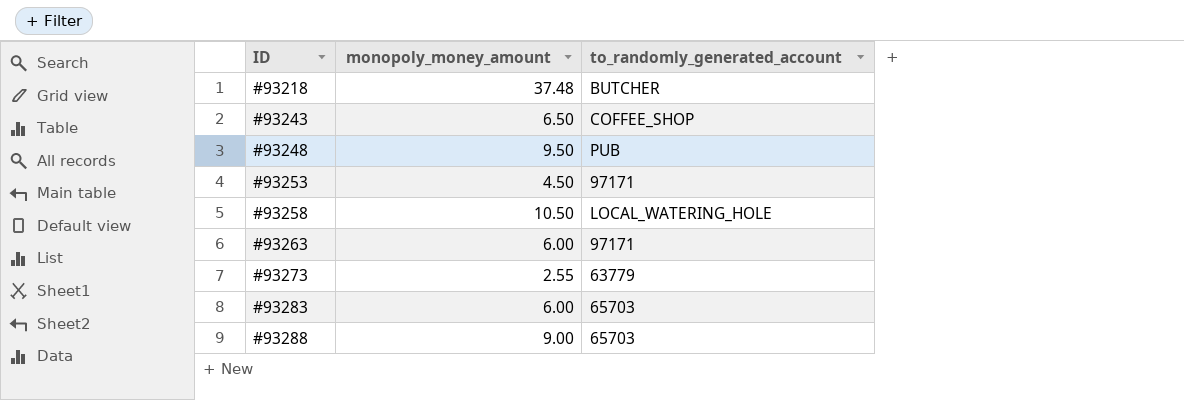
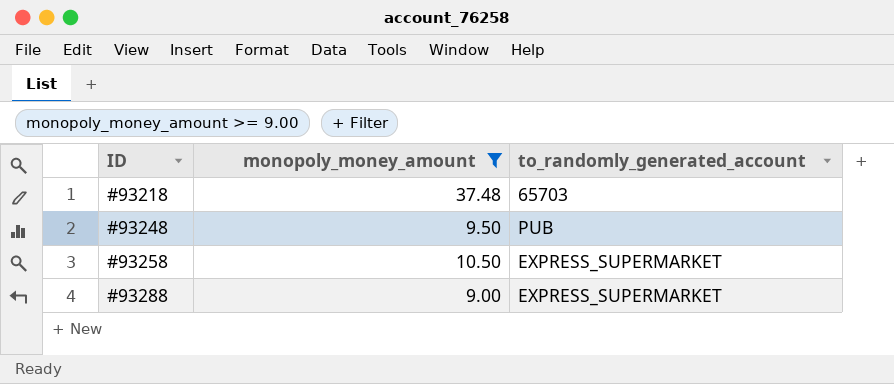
filter: none -> monopoly_money_amount >= 9.00
#93218 | to_randomly_generated_account: BUTCHER -> 65703
#93258 | to_randomly_generated_account: LOCAL_WATERING_HOLE -> EXPRESS_SUPERMARKET
#93288 | to_randomly_generated_account: 65703 -> EXPRESS_SUPERMARKET

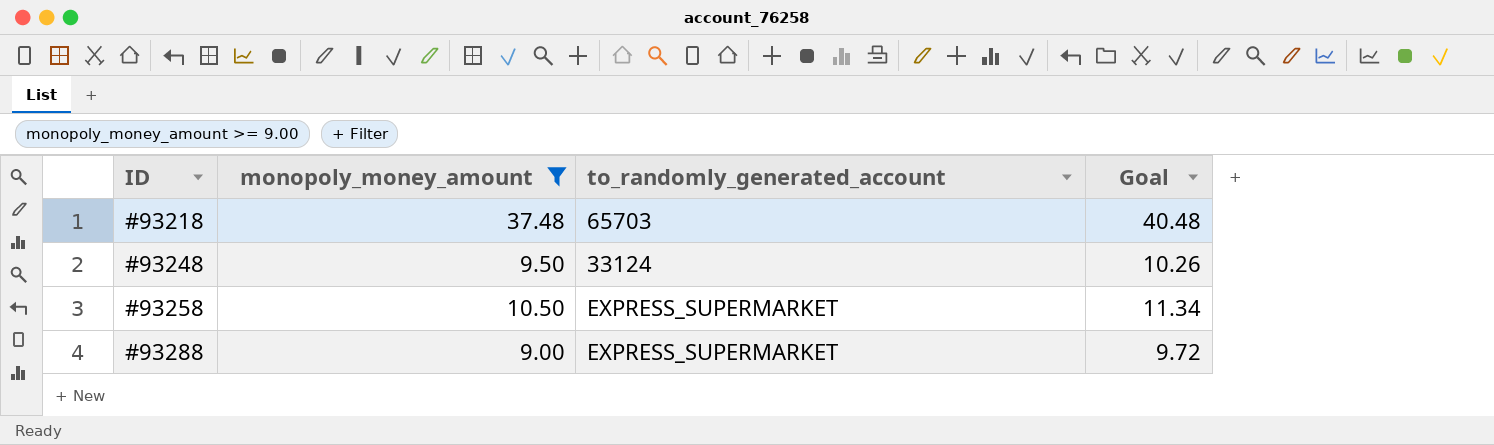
column Goal | formula: none -> [monopoly_money_amount] * 1.08
#93248 | to_randomly_generated_account: PUB -> 33124

